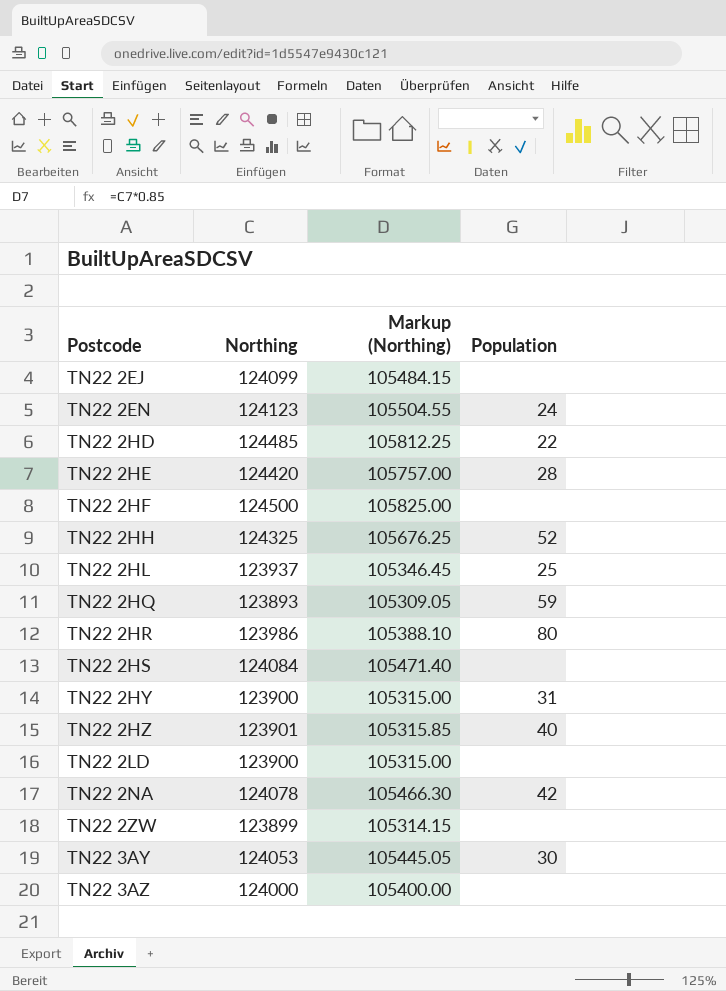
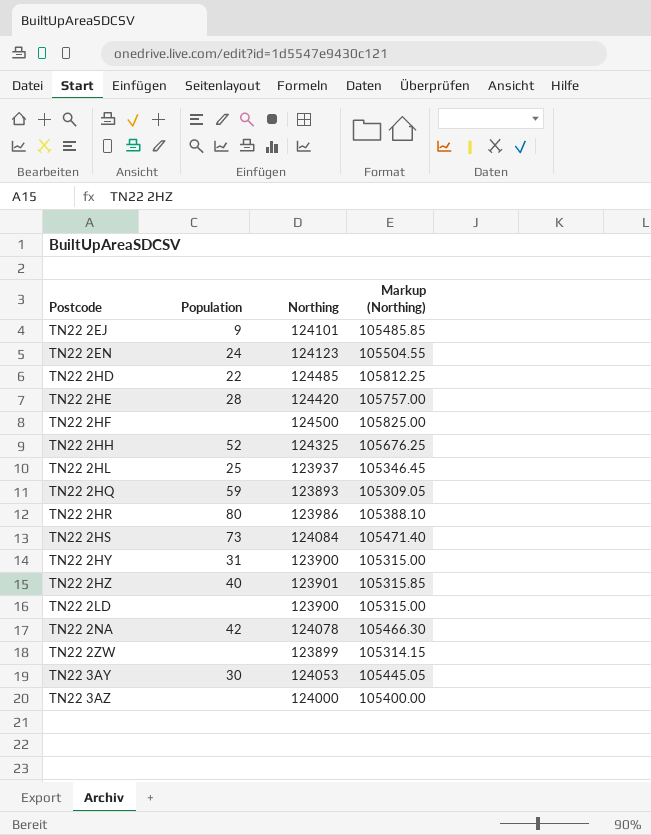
column Population | position: 4 -> 2
TN22 2EJ | Population: none -> 9
TN22 2EJ | Northing: 124099 -> 124101
TN22 2EJ | Markup (Northing): 105484.15 -> 105485.85
TN22 2HS | Population: none -> 73

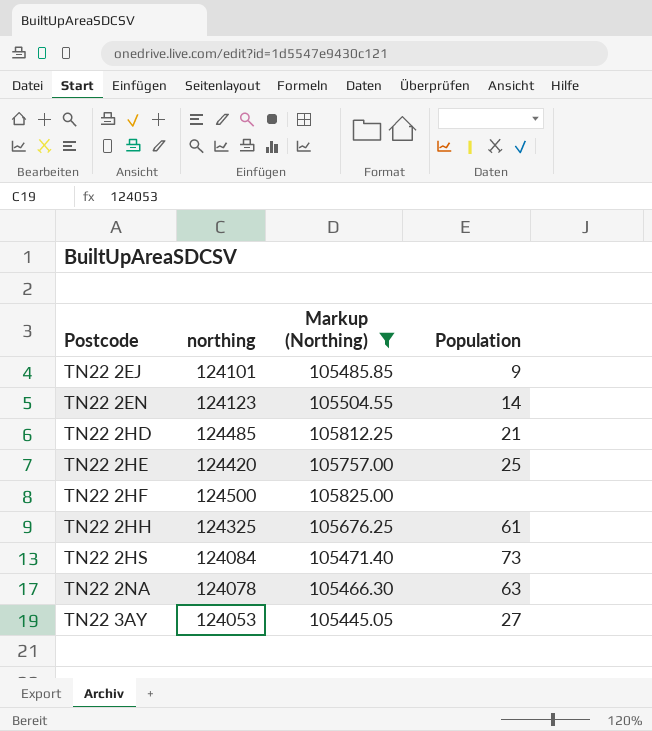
filter: none -> Markup (Northing) >= 105445.05
column name: Northing -> northing
column Population | position: 2 -> 4
TN22 2EN | Population: 24 -> 14
TN22 2HD | Population: 22 -> 21
TN22 2HE | Population: 28 -> 25
TN22 2HH | Population: 52 -> 61
TN22 2NA | Population: 42 -> 63
TN22 3AY | Population: 30 -> 27

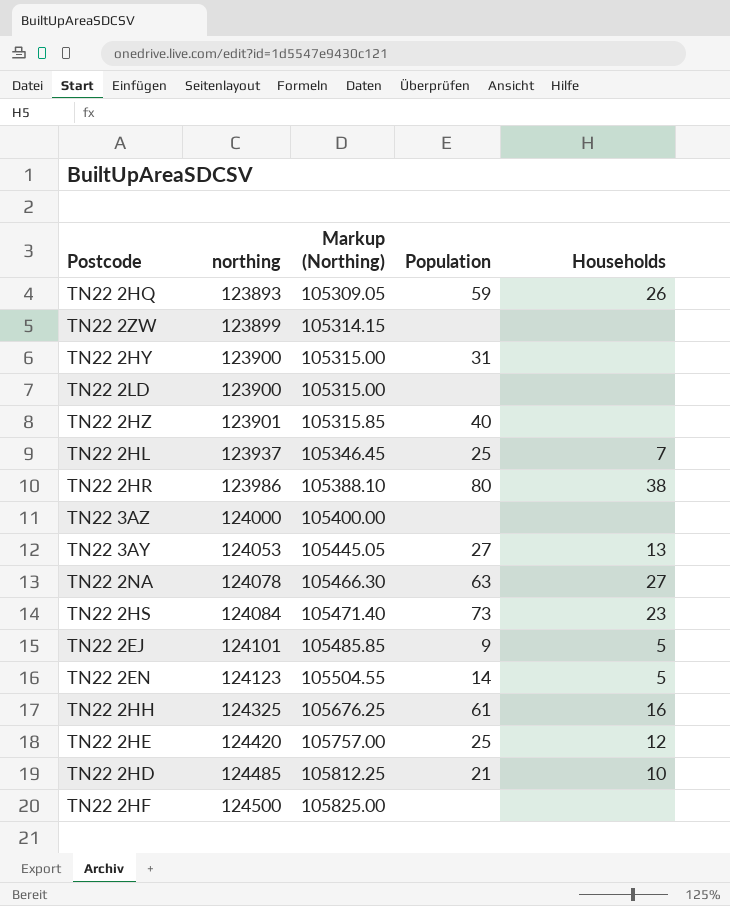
filter: Markup (Northing) >= 105445.05 -> none
row order: Postcode ascending -> northing ascending
column Households | position: none -> 5

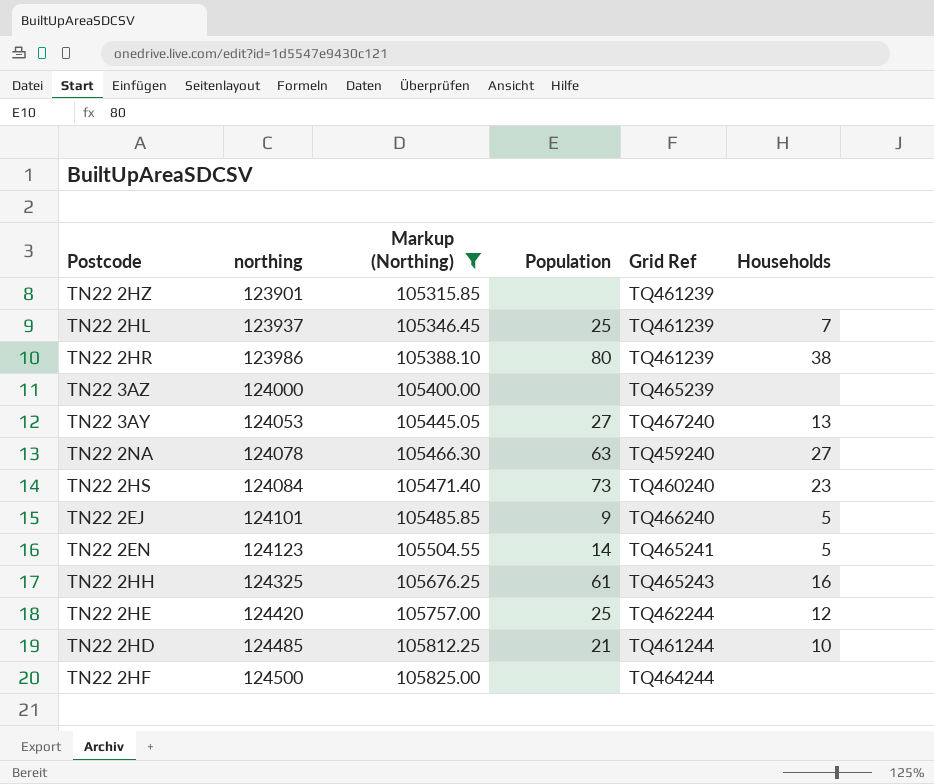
filter: none -> Markup (Northing) >= 105315.85
column Grid Ref | position: none -> 5
TN22 2HZ | Population: 40 -> none

